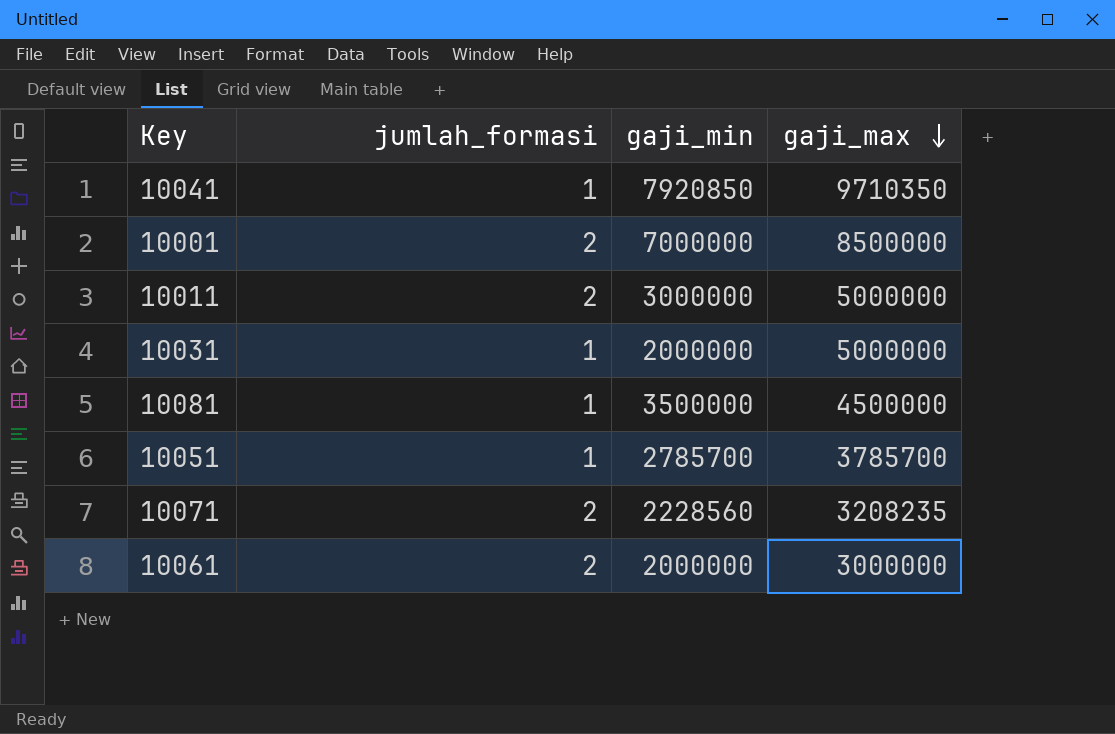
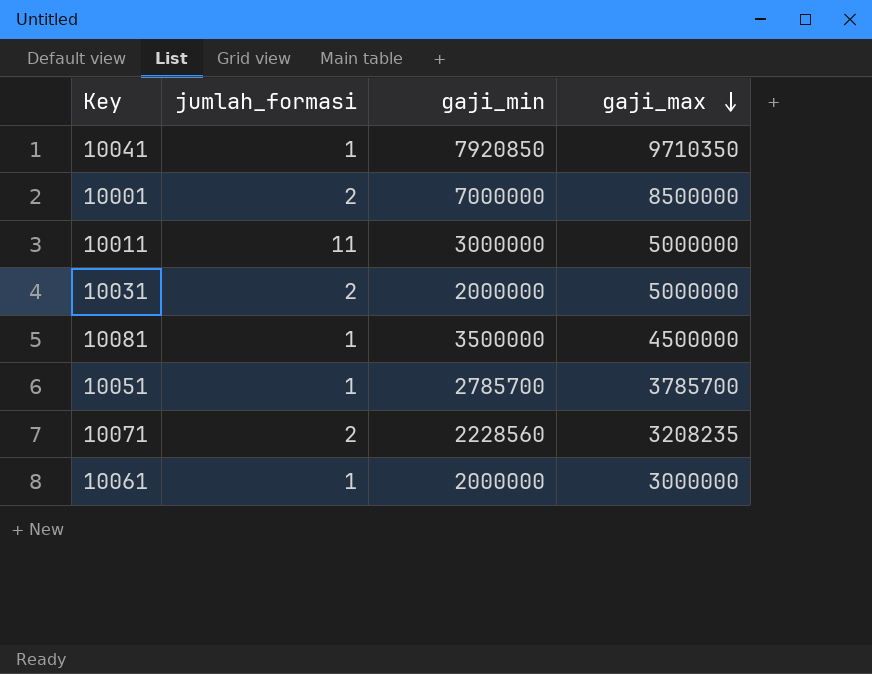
10011 | jumlah_formasi: 2 -> 11
10031 | jumlah_formasi: 1 -> 2
10061 | jumlah_formasi: 2 -> 1

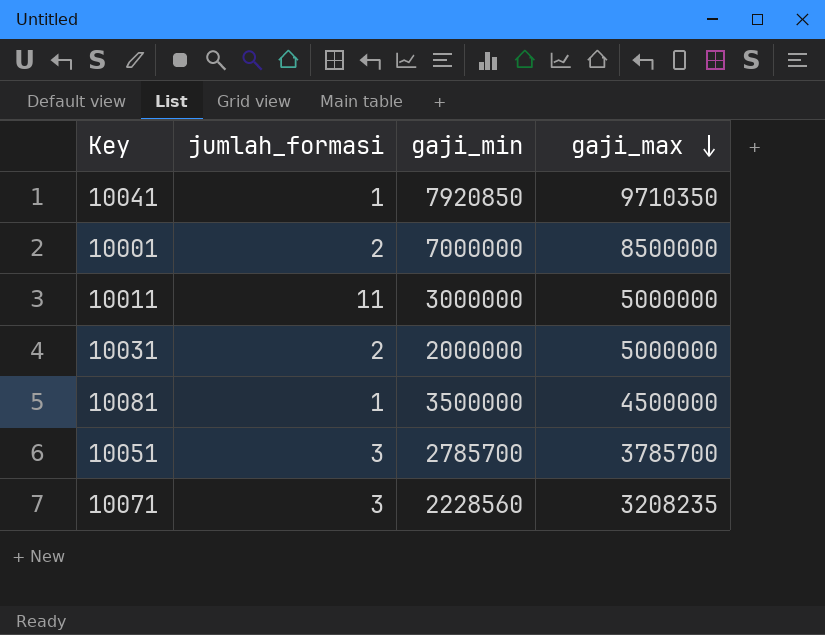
row 10061: 1 | 2000000 | 3000000 -> none
10051 | jumlah_formasi: 1 -> 3
10071 | jumlah_formasi: 2 -> 3

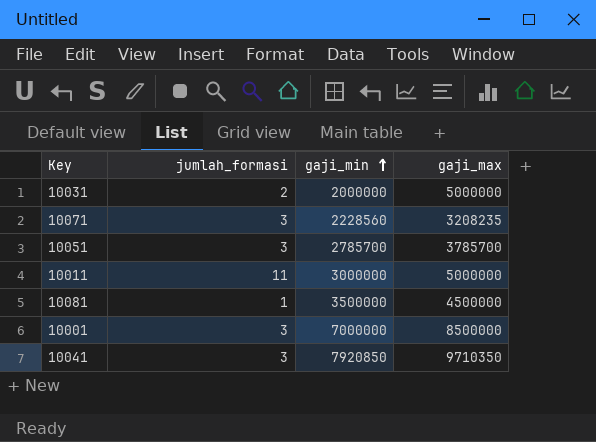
row order: gaji_max descending -> gaji_min ascending
10001 | jumlah_formasi: 2 -> 3
10041 | jumlah_formasi: 1 -> 3

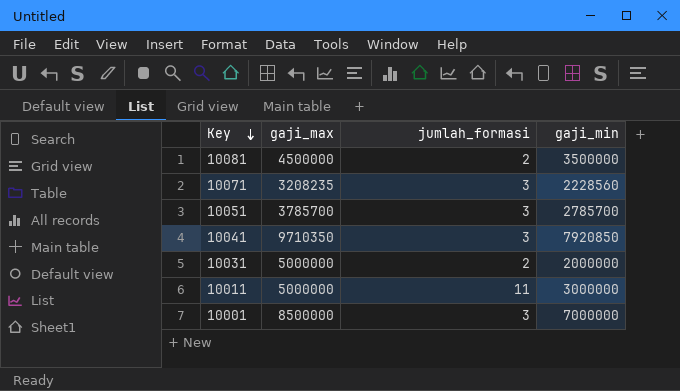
row order: gaji_min ascending -> Key descending
column gaji_max | position: 4 -> 2
10081 | jumlah_formasi: 1 -> 2

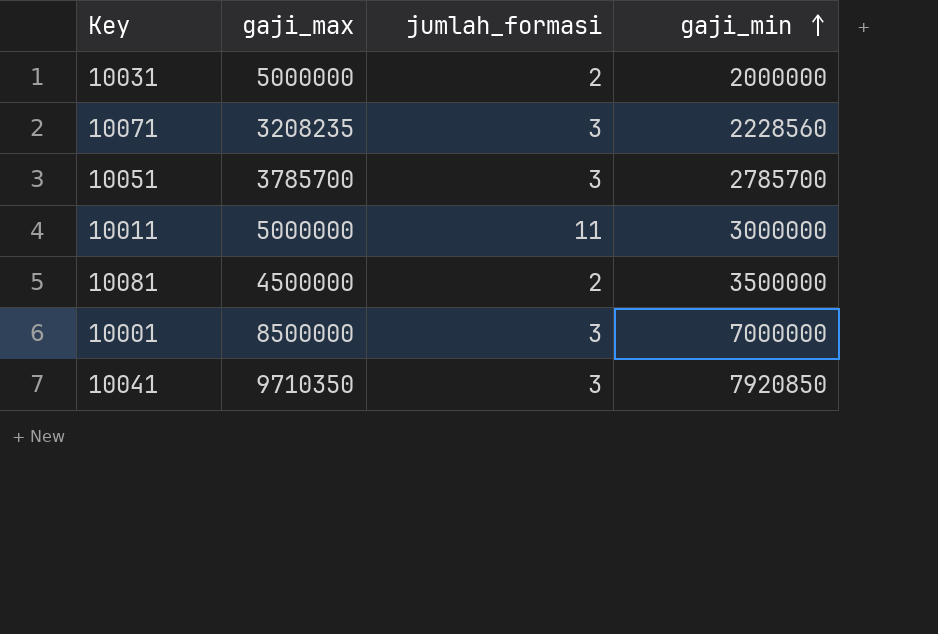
row order: Key descending -> gaji_min ascending

